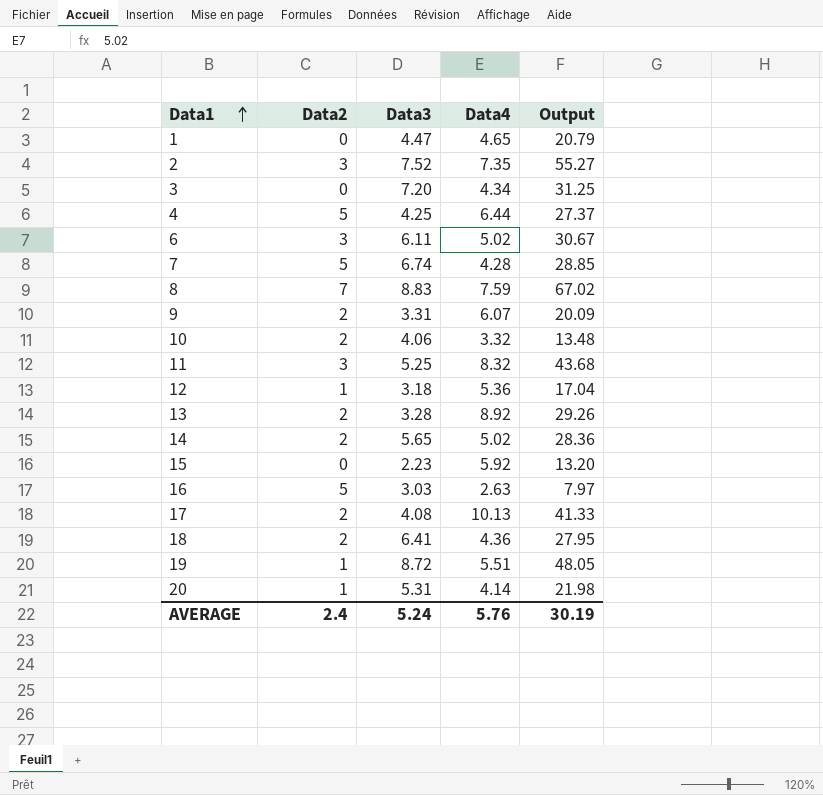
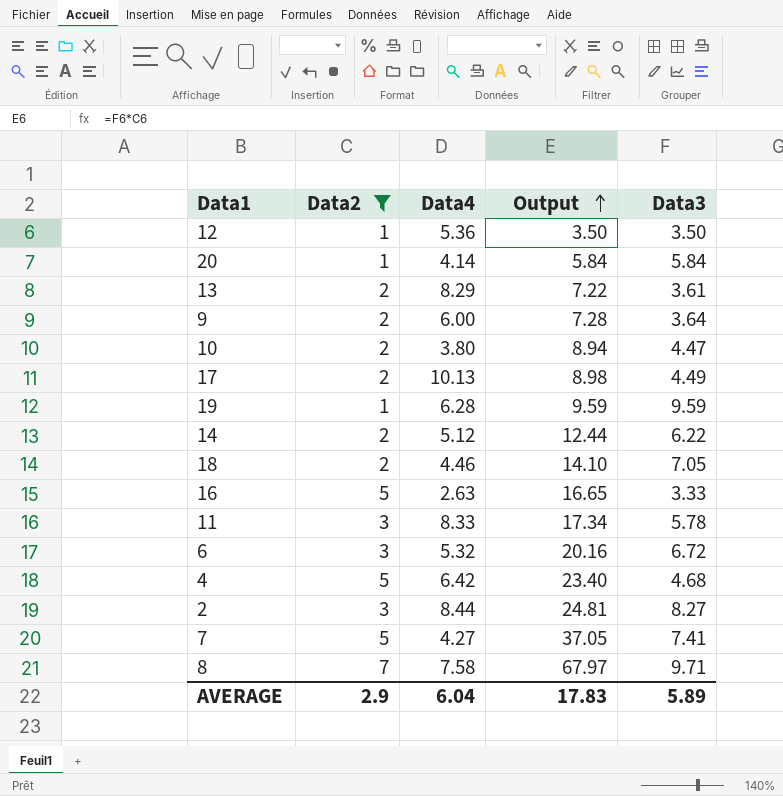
filter: none -> Data2 != 0
row order: Data1 ascending -> Output ascending
column Output | formula: [Data3] * [Data4] -> [Data2] * [Data3]
column Data3 | position: 3 -> 5
12 | Data3: 3.18 -> 3.50
20 | Data3: 5.31 -> 5.84
13 | Data4: 8.92 -> 8.29
13 | Data3: 3.28 -> 3.61
9 | Data4: 6.07 -> 6.00
9 | Data3: 3.31 -> 3.64
10 | Data4: 3.32 -> 3.80
10 | Data3: 4.06 -> 4.47
17 | Data3: 4.08 -> 4.49
19 | Data4: 5.51 -> 6.28
19 | Data3: 8.72 -> 9.59
14 | Data4: 5.02 -> 5.12
14 | Data3: 5.65 -> 6.22
18 | Data4: 4.36 -> 4.46
18 | Data3: 6.41 -> 7.05
16 | Data3: 3.03 -> 3.33
11 | Data4: 8.32 -> 8.33
11 | Data3: 5.25 -> 5.78
6 | Data4: 5.02 -> 5.32
6 | Data3: 6.11 -> 6.72
4 | Data4: 6.44 -> 6.42
4 | Data3: 4.25 -> 4.68
2 | Data4: 7.35 -> 8.44
2 | Data3: 7.52 -> 8.27
7 | Data4: 4.28 -> 4.27
7 | Data3: 6.74 -> 7.41
8 | Data4: 7.59 -> 7.58
8 | Data3: 8.83 -> 9.71
AVERAGE | Data2: 2.4 -> 2.9
AVERAGE | Data4: 5.76 -> 6.04
AVERAGE | Output: 30.19 -> 17.83
AVERAGE | Data3: 5.24 -> 5.89

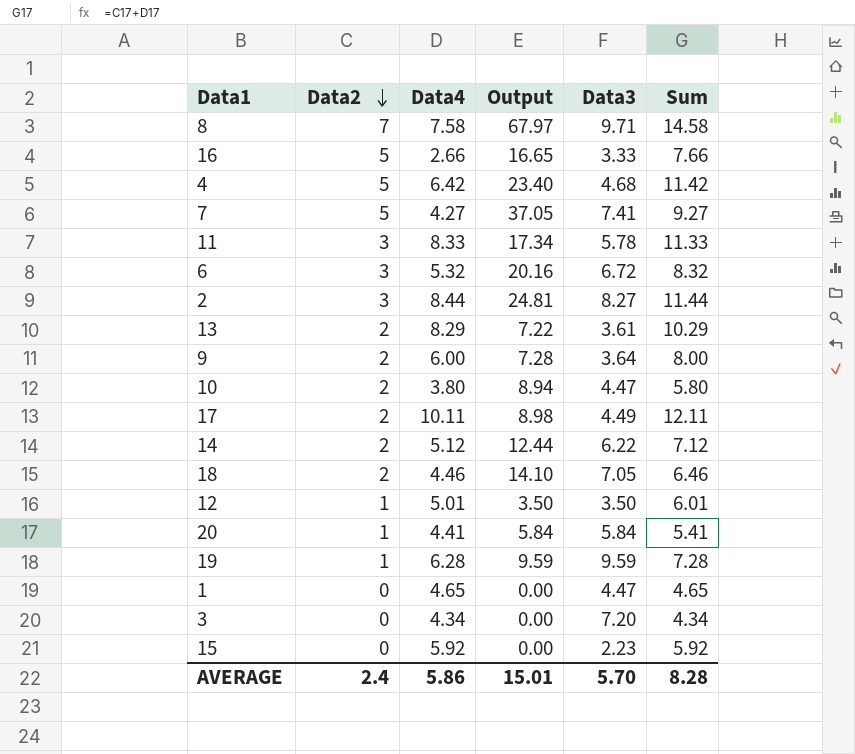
filter: Data2 != 0 -> none
row order: Output ascending -> Data2 descending
column Sum | formula: none -> [Data2] + [Data4]
16 | Data4: 2.63 -> 2.66
17 | Data4: 10.13 -> 10.11
12 | Data4: 5.36 -> 5.01
20 | Data4: 4.14 -> 4.41
AVERAGE | Data2: 2.9 -> 2.4
AVERAGE | Data4: 6.04 -> 5.86
AVERAGE | Output: 17.83 -> 15.01
AVERAGE | Data3: 5.89 -> 5.70

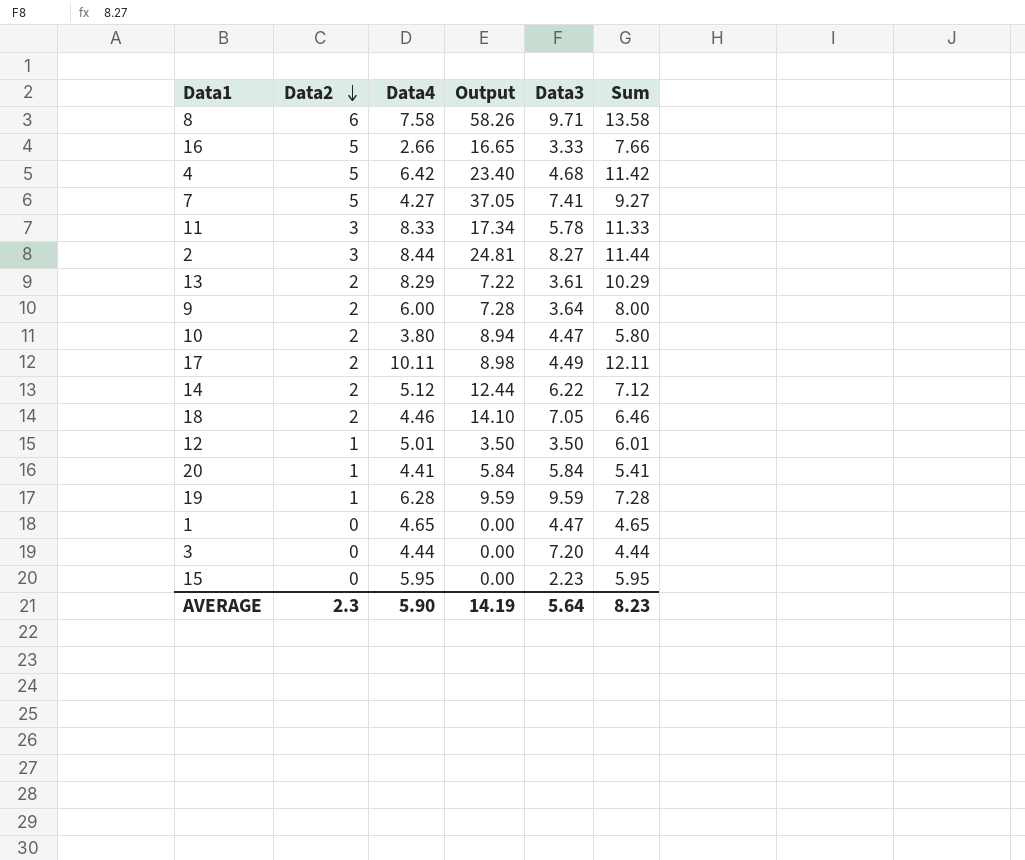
row 6: 3 | 5.32 | 20.16 | 6.72 | 8.32 -> none
8 | Data2: 7 -> 6
8 | Output: 67.97 -> 58.26
8 | Sum: 14.58 -> 13.58
3 | Data4: 4.34 -> 4.44
3 | Sum: 4.34 -> 4.44
15 | Data4: 5.92 -> 5.95
15 | Sum: 5.92 -> 5.95
AVERAGE | Data2: 2.4 -> 2.3
AVERAGE | Data4: 5.86 -> 5.90
AVERAGE | Output: 15.01 -> 14.19
AVERAGE | Data3: 5.70 -> 5.64
AVERAGE | Sum: 8.28 -> 8.23

